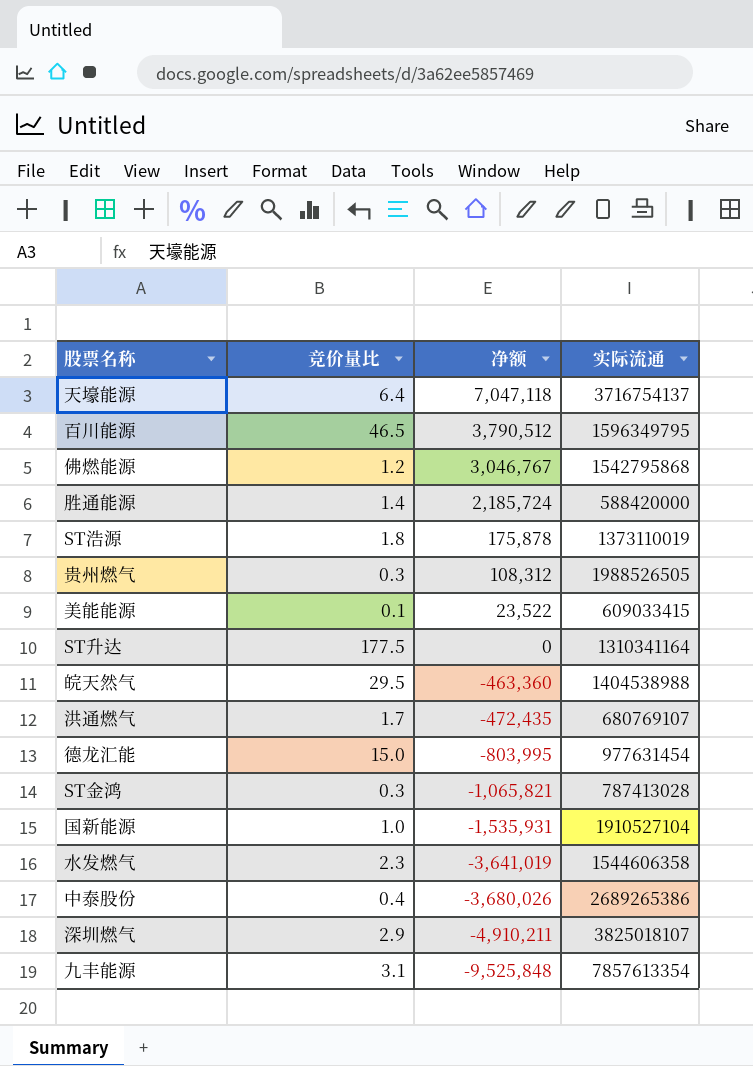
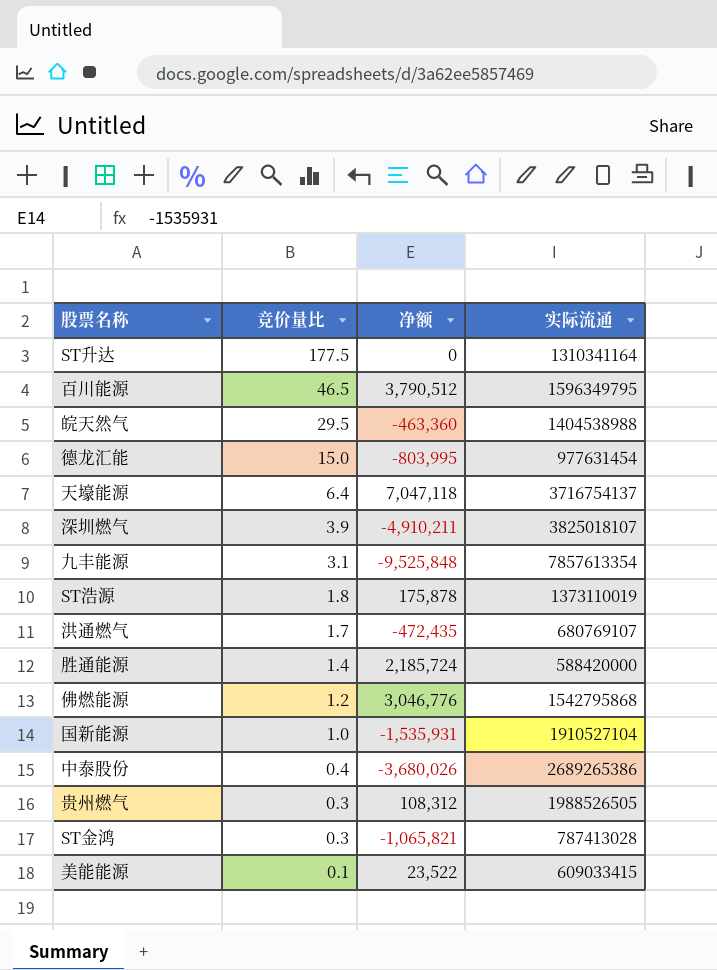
row order: 净额 descending -> 竞价量比 descending
row 水发燃气: 2.3 | -3,641,019 | 1544606358 -> none
深圳燃气 | 竞价量比: 2.9 -> 3.9
佛燃能源 | 净额: 3,046,767 -> 3,046,776

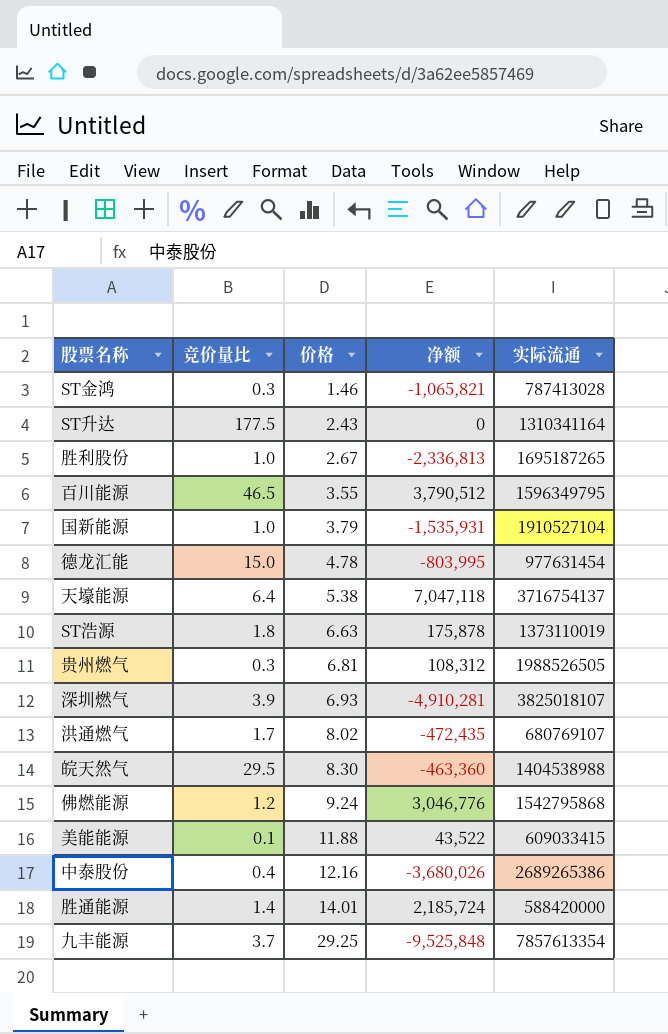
row order: 竞价量比 descending -> 价格 ascending
column 价格 | position: none -> 3
row 胜利股份: none -> 1.0 | 2.67 | -2,336,813 | 1695187265
深圳燃气 | 净额: -4,910,211 -> -4,910,281
美能能源 | 净额: 23,522 -> 43,522
九丰能源 | 竞价量比: 3.1 -> 3.7

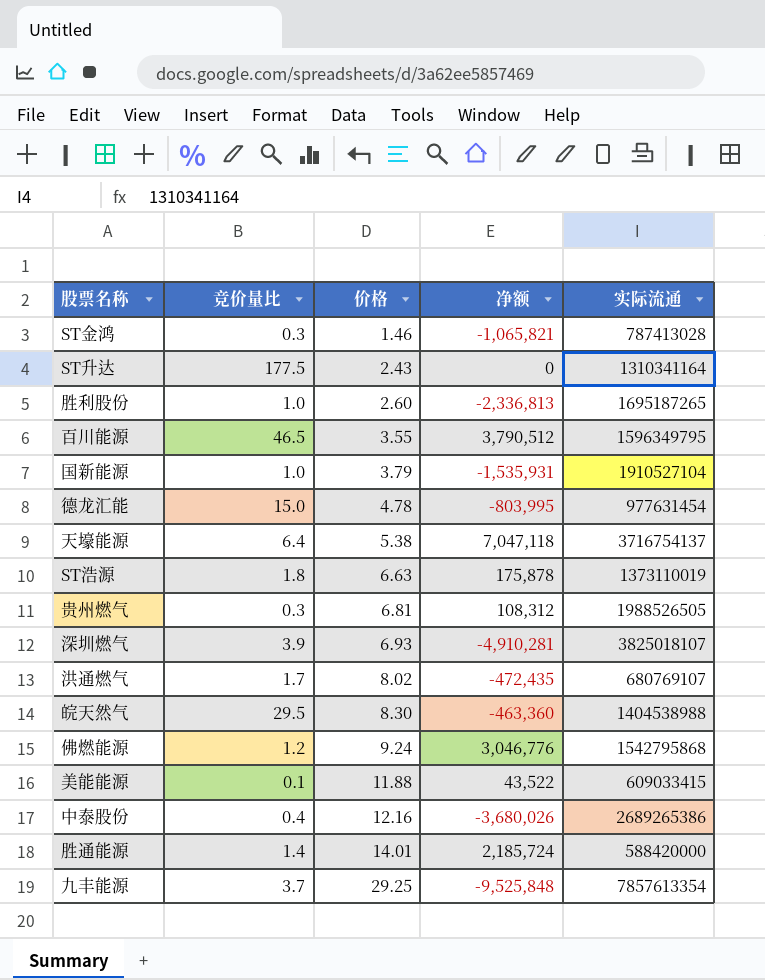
胜利股份 | 价格: 2.67 -> 2.60

